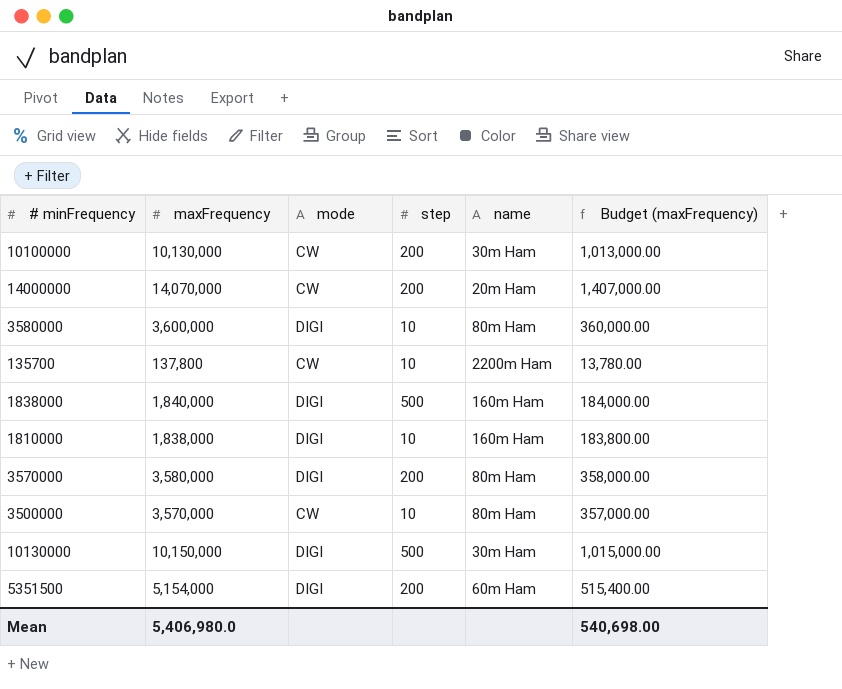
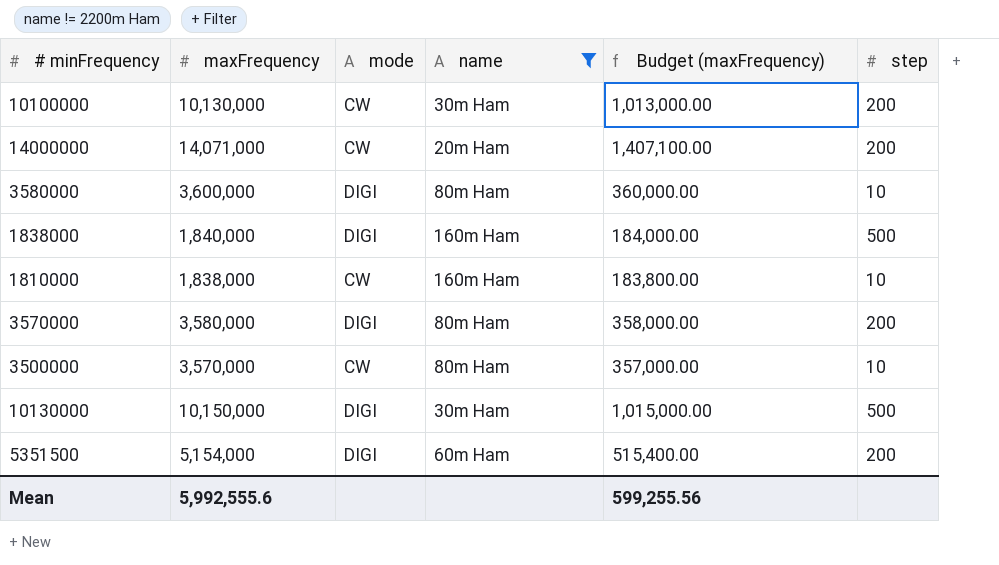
filter: none -> name != 2200m Ham
column step | position: 4 -> 6
14000000 | maxFrequency: 14,070,000 -> 14,071,000
14000000 | Budget (maxFrequency): 1,407,000.00 -> 1,407,100.00
1810000 | mode: DIGI -> CW
Mean | maxFrequency: 5,406,980.0 -> 5,992,555.6
Mean | Budget (maxFrequency): 540,698.00 -> 599,255.56

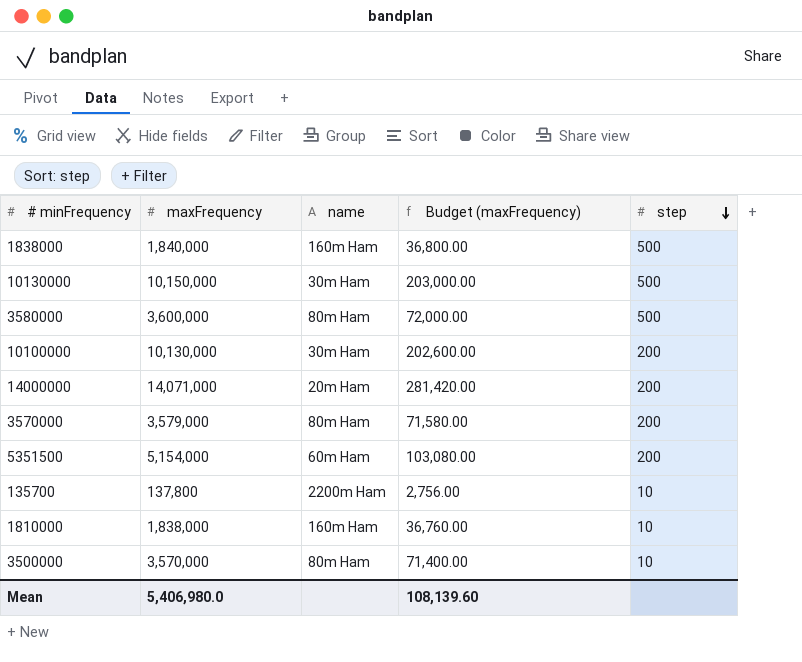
filter: name != 2200m Ham -> none
row order: none -> step descending
column mode | position: 3 -> none
column Budget (maxFrequency) | formula: [maxFrequency] * 0.1 -> [maxFrequency] * 0.02
3580000 | step: 10 -> 500
3570000 | maxFrequency: 3,580,000 -> 3,579,000
Mean | maxFrequency: 5,992,555.6 -> 5,406,980.0
Mean | Budget (maxFrequency): 599,255.56 -> 108,139.60

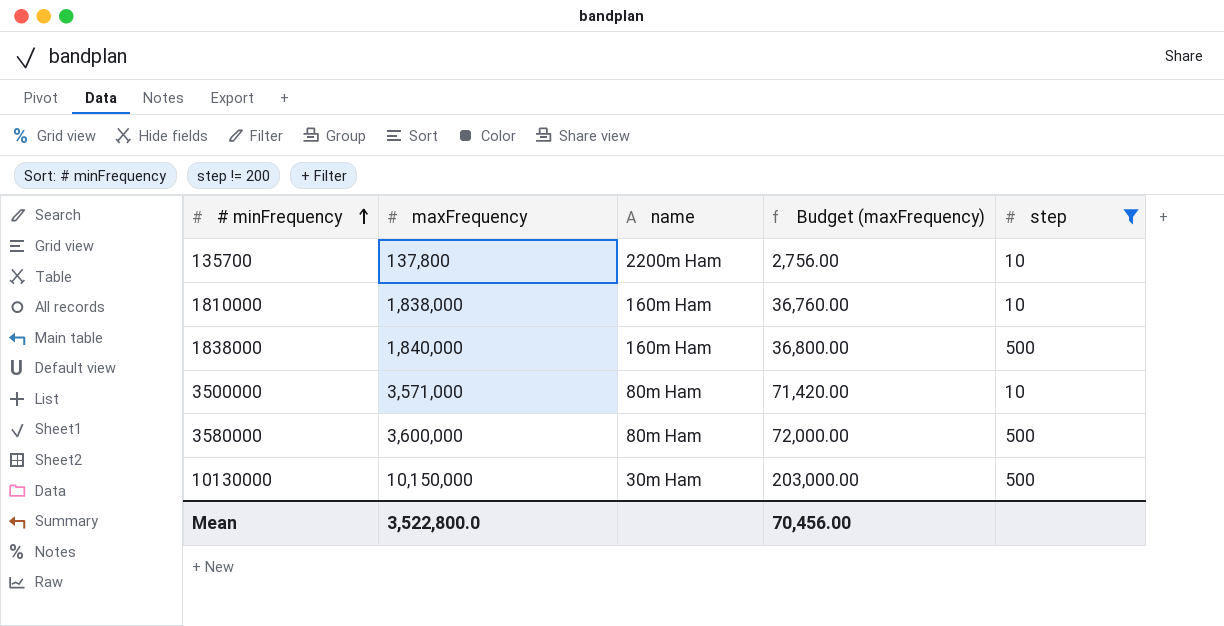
filter: none -> step != 200
row order: step descending -> # minFrequency ascending
3500000 | maxFrequency: 3,570,000 -> 3,571,000
3500000 | Budget (maxFrequency): 71,400.00 -> 71,420.00
Mean | maxFrequency: 5,406,980.0 -> 3,522,800.0
Mean | Budget (maxFrequency): 108,139.60 -> 70,456.00

